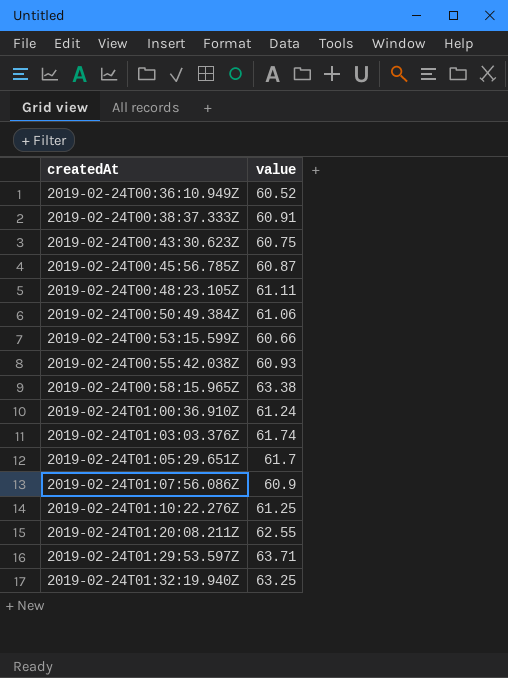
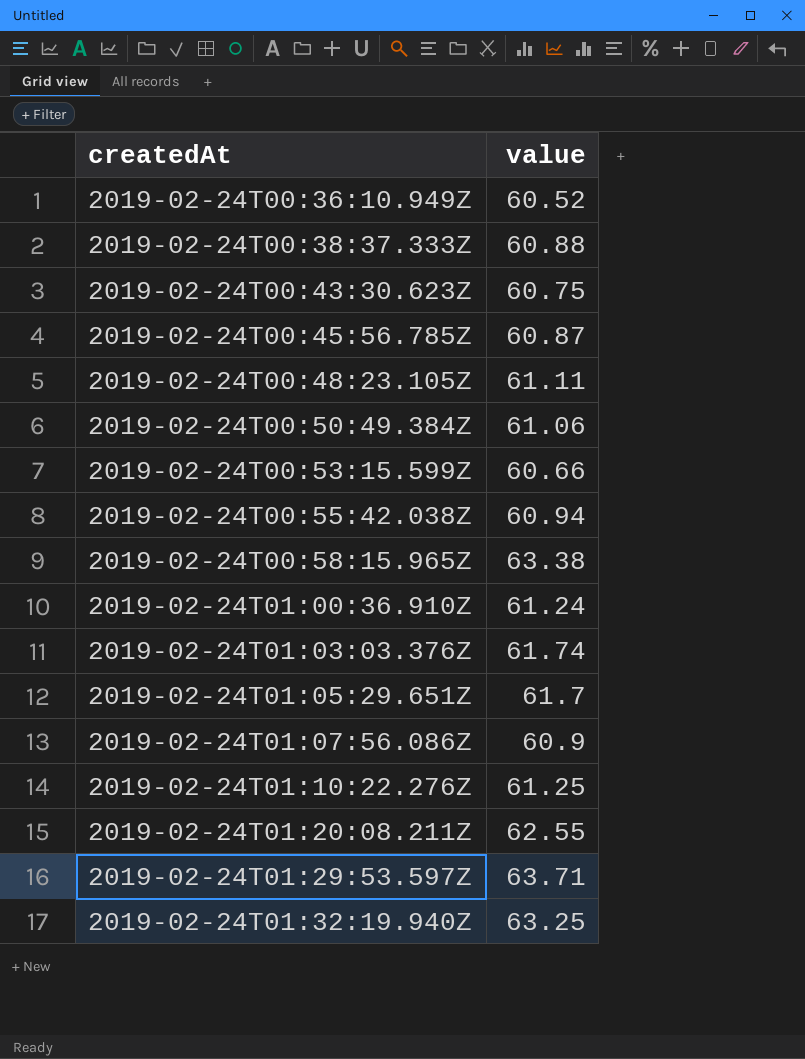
2019-02-24T00:38:37.333Z | value: 60.91 -> 60.88
2019-02-24T00:55:42.038Z | value: 60.93 -> 60.94

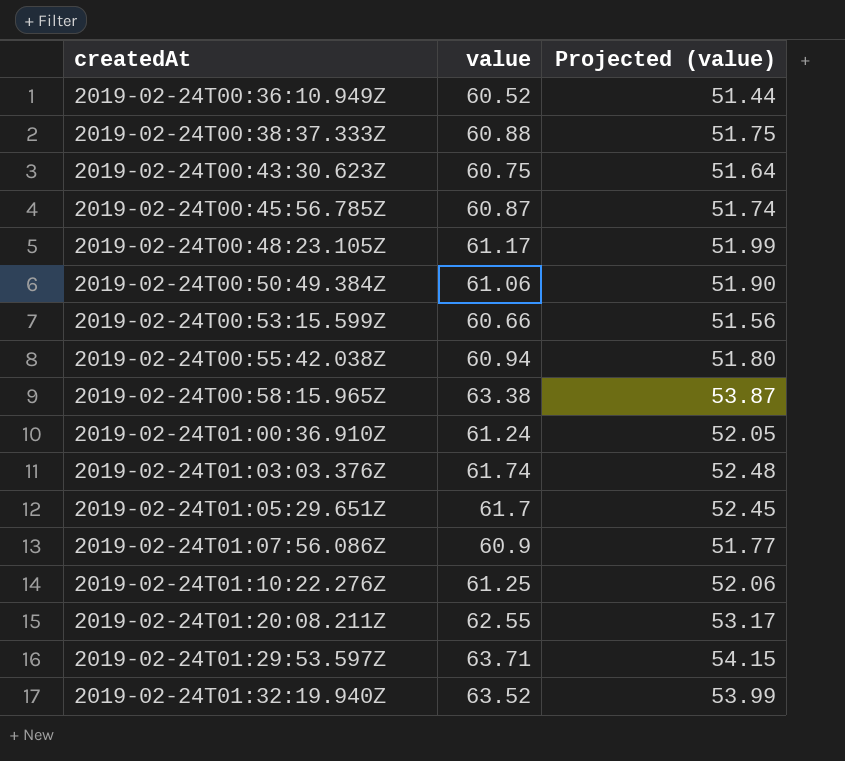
column Projected (value) | formula: none -> [value] * 0.85
2019-02-24T00:48:23.105Z | value: 61.11 -> 61.17
2019-02-24T01:32:19.940Z | value: 63.25 -> 63.52

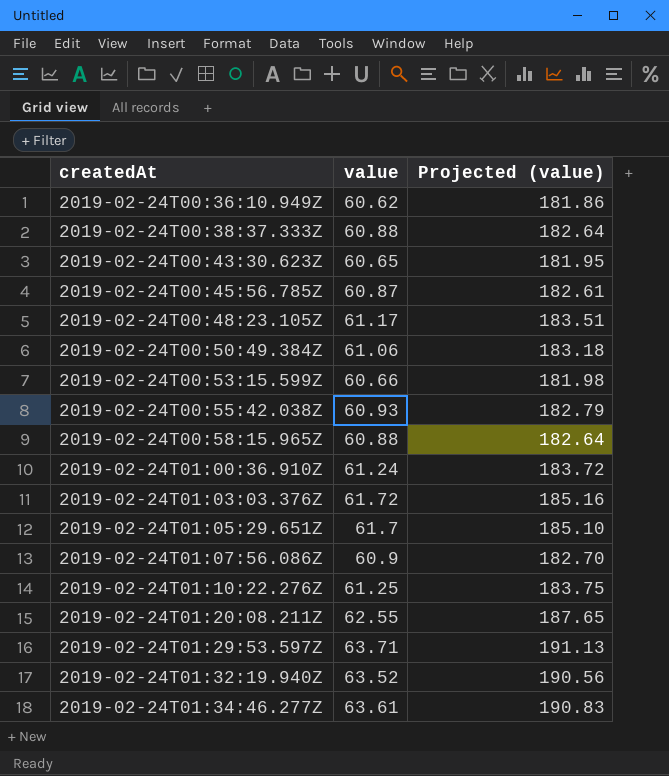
column Projected (value) | formula: [value] * 0.85 -> [value] * 3
2019-02-24T00:36:10.949Z | value: 60.52 -> 60.62
2019-02-24T00:43:30.623Z | value: 60.75 -> 60.65
2019-02-24T00:55:42.038Z | value: 60.94 -> 60.93
2019-02-24T00:58:15.965Z | value: 63.38 -> 60.88
2019-02-24T01:03:03.376Z | value: 61.74 -> 61.72
row 2019-02-24T01:34:46.277Z: none -> 63.61 | 190.83

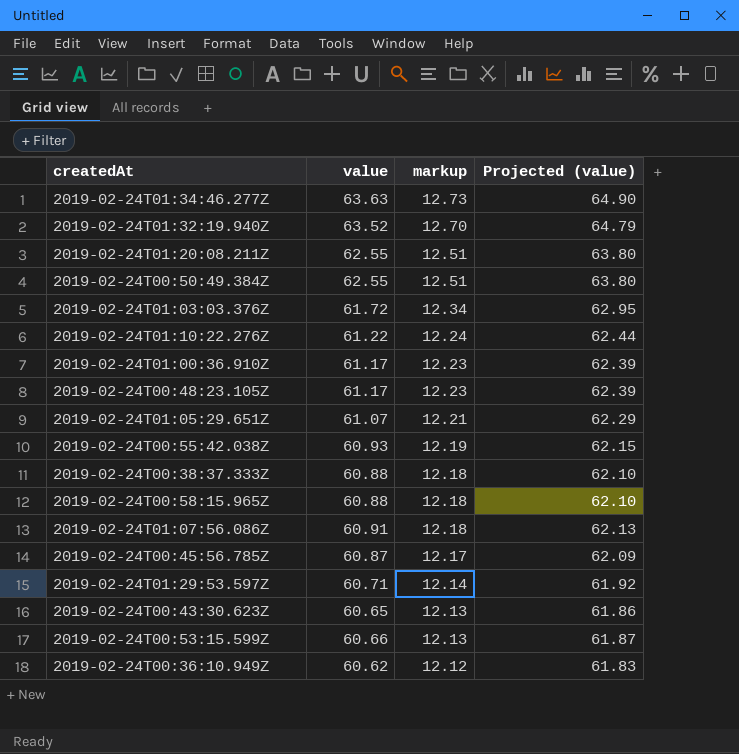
row order: createdAt ascending -> markup descending
column markup | formula: none -> [value] * 0.2
column Projected (value) | formula: [value] * 3 -> [value] * 1.02
2019-02-24T01:34:46.277Z | value: 63.61 -> 63.63
2019-02-24T00:50:49.384Z | value: 61.06 -> 62.55
2019-02-24T01:10:22.276Z | value: 61.25 -> 61.22
2019-02-24T01:00:36.910Z | value: 61.24 -> 61.17
2019-02-24T01:05:29.651Z | value: 61.7 -> 61.07
2019-02-24T01:07:56.086Z | value: 60.9 -> 60.91
2019-02-24T01:29:53.597Z | value: 63.71 -> 60.71

